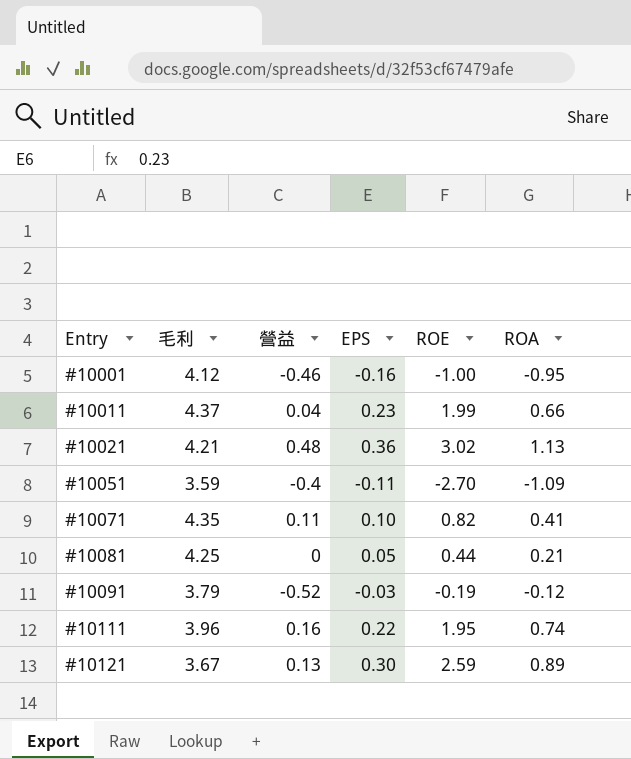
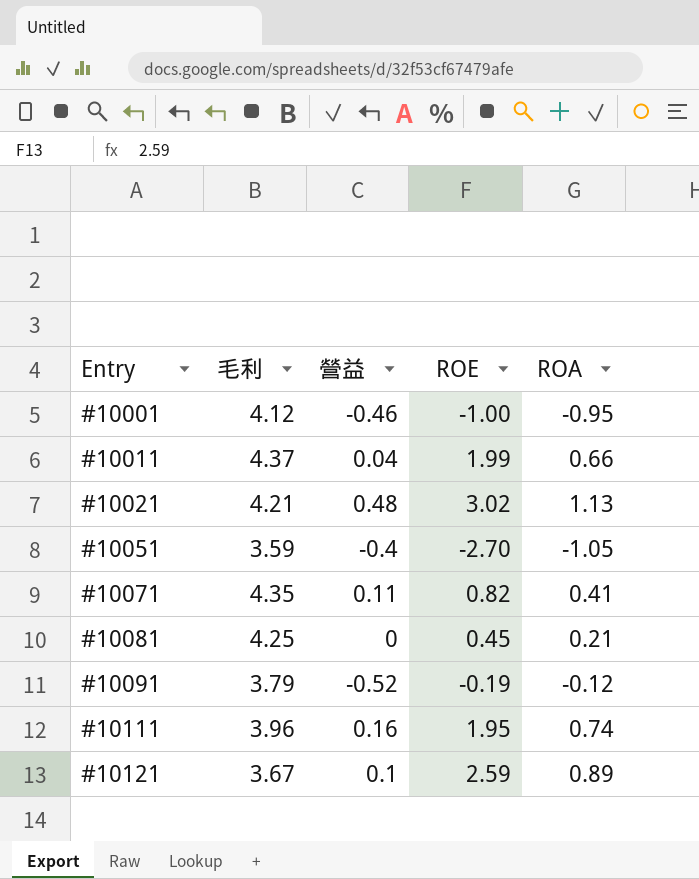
column EPS | position: 4 -> none
#10051 | ROA: -1.09 -> -1.05
#10081 | ROE: 0.44 -> 0.45
#10121 | 營益: 0.13 -> 0.1

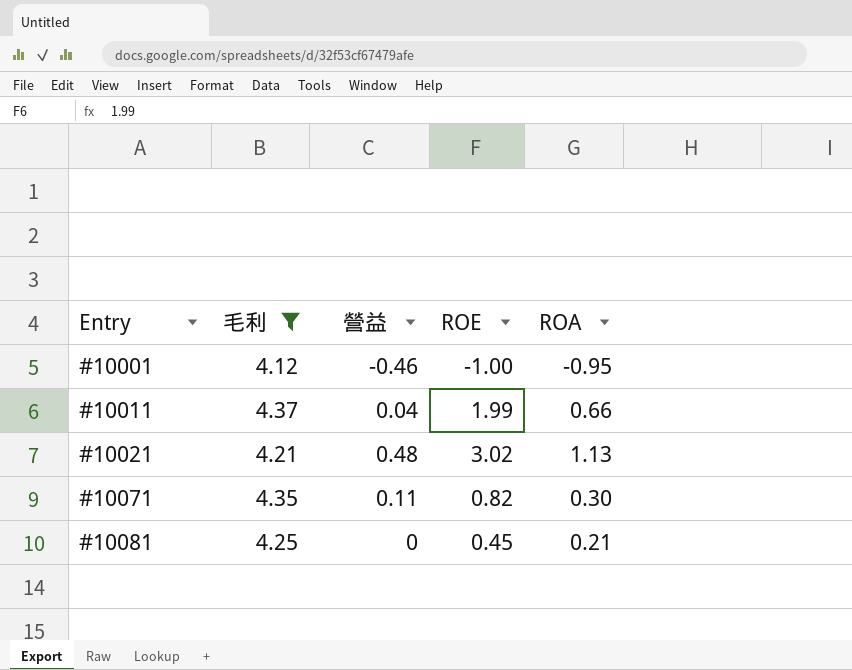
filter: none -> 毛利 >= 4.12
#10071 | ROA: 0.41 -> 0.30

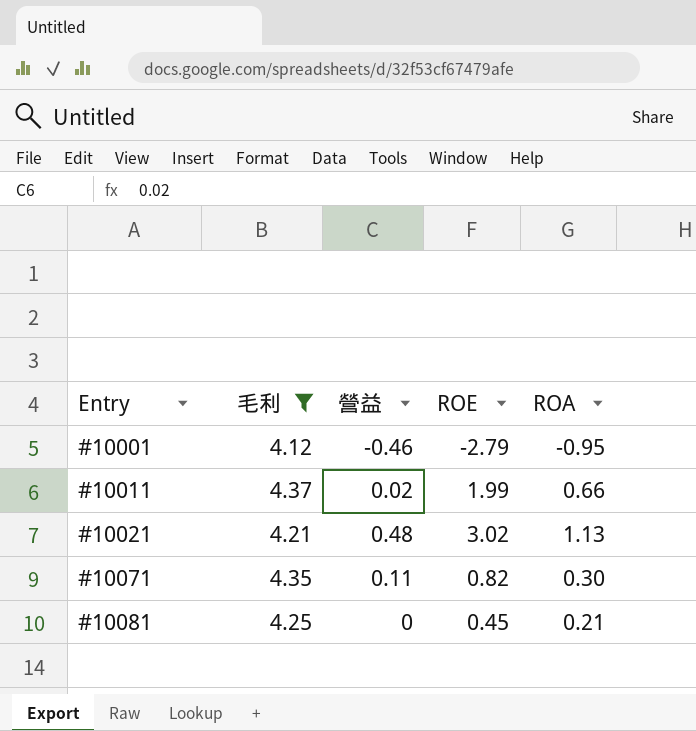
#10001 | ROE: -1.00 -> -2.79
#10011 | 營益: 0.04 -> 0.02

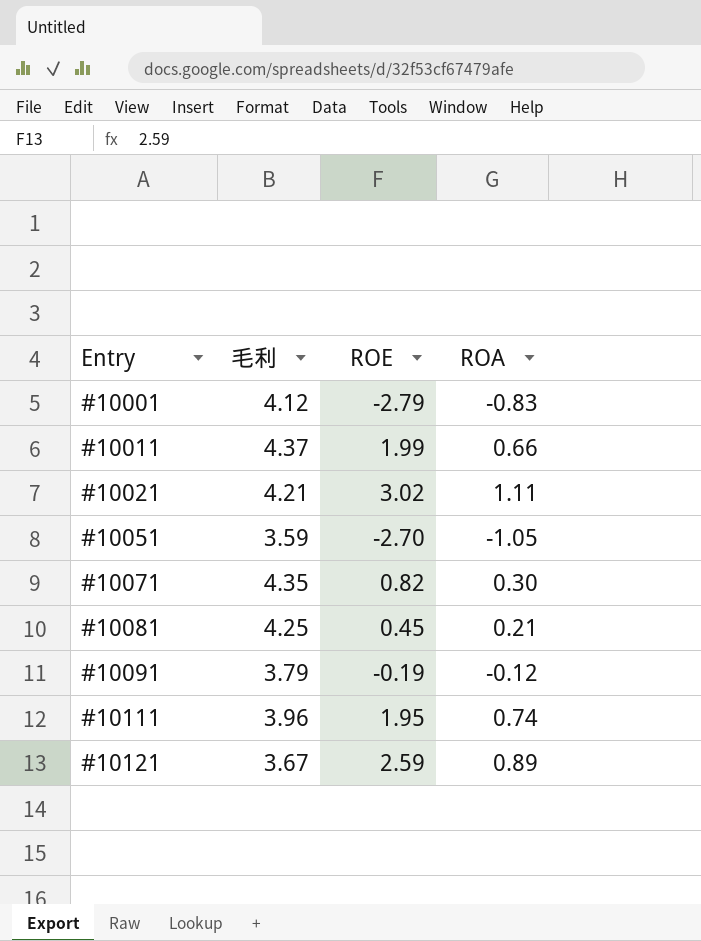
filter: 毛利 >= 4.12 -> none
column 營益 | position: 3 -> none
#10001 | ROA: -0.95 -> -0.83
#10021 | ROA: 1.13 -> 1.11

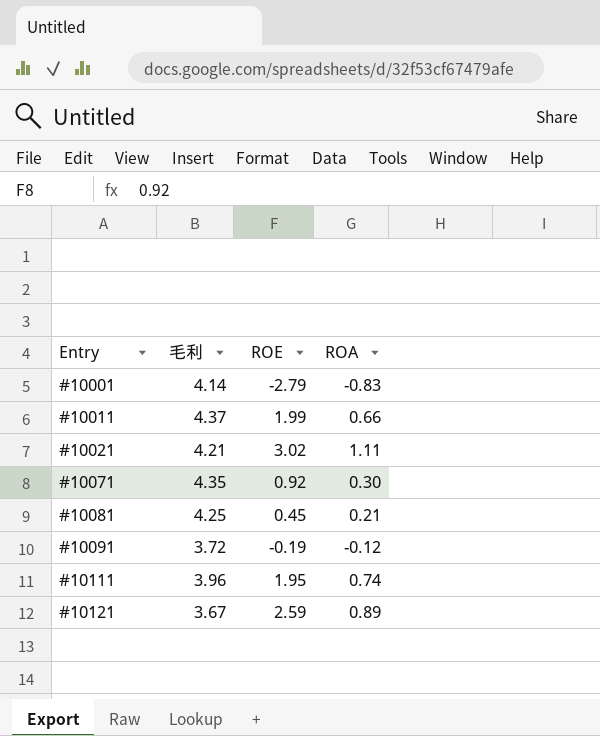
row #10051: 3.59 | -2.70 | -1.05 -> none
#10001 | 毛利: 4.12 -> 4.14
#10071 | ROE: 0.82 -> 0.92
#10091 | 毛利: 3.79 -> 3.72

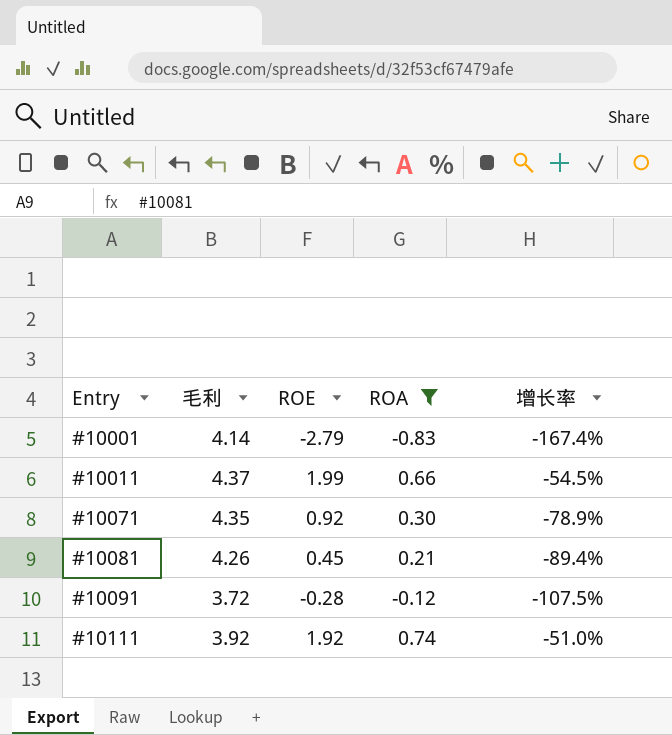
filter: none -> ROA <= 0.74
column 增长率 | formula: none -> ([ROE] - [毛利]) / [毛利]
#10081 | 毛利: 4.25 -> 4.26
#10091 | ROE: -0.19 -> -0.28
#10111 | 毛利: 3.96 -> 3.92
#10111 | ROE: 1.95 -> 1.92

